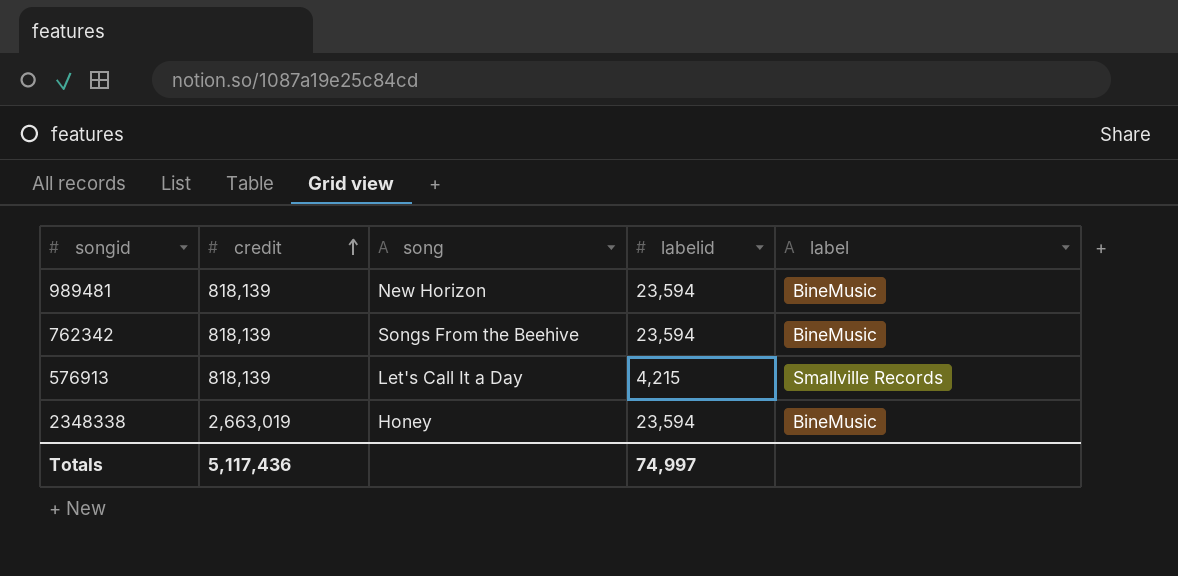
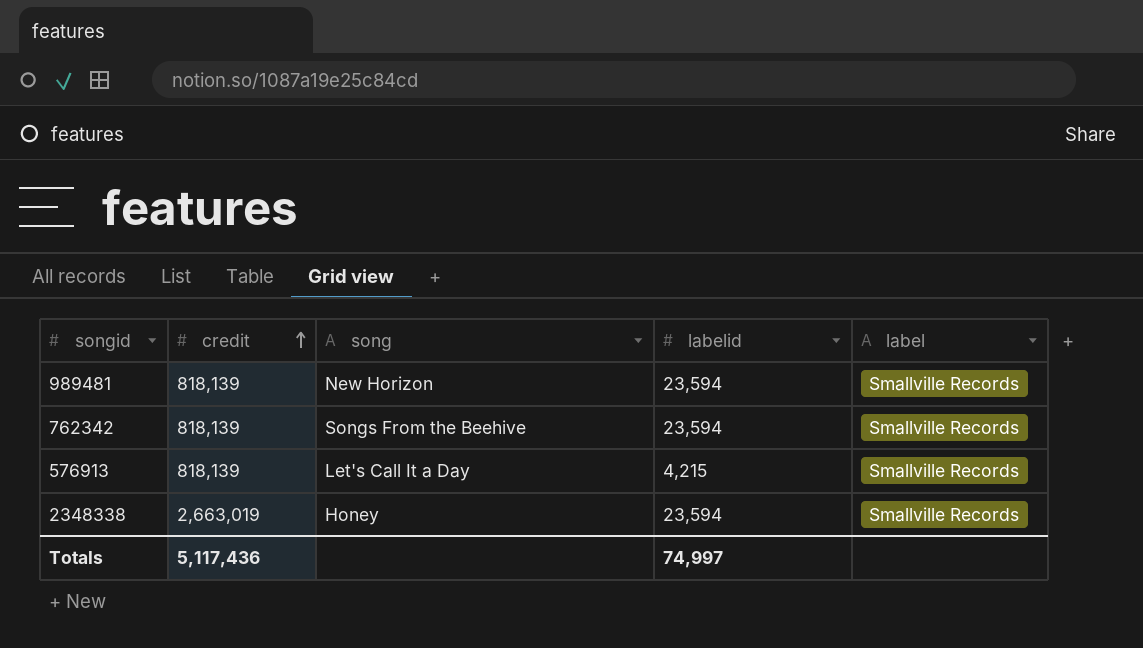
989481 | label: BineMusic -> Smallville Records
762342 | label: BineMusic -> Smallville Records
2348338 | label: BineMusic -> Smallville Records

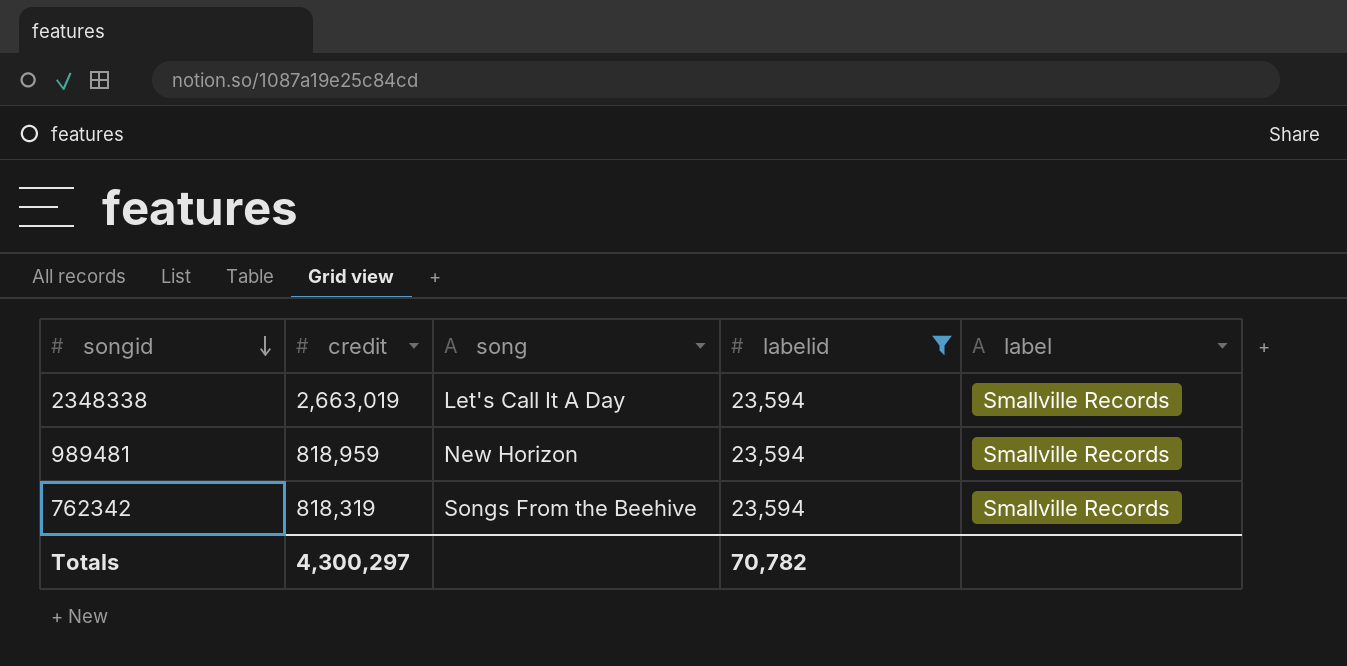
filter: none -> labelid = 23,594
row order: credit ascending -> songid descending
2348338 | song: Honey -> Let's Call It A Day
989481 | credit: 818,139 -> 818,959
762342 | credit: 818,139 -> 818,319
Totals | credit: 5,117,436 -> 4,300,297
Totals | labelid: 74,997 -> 70,782

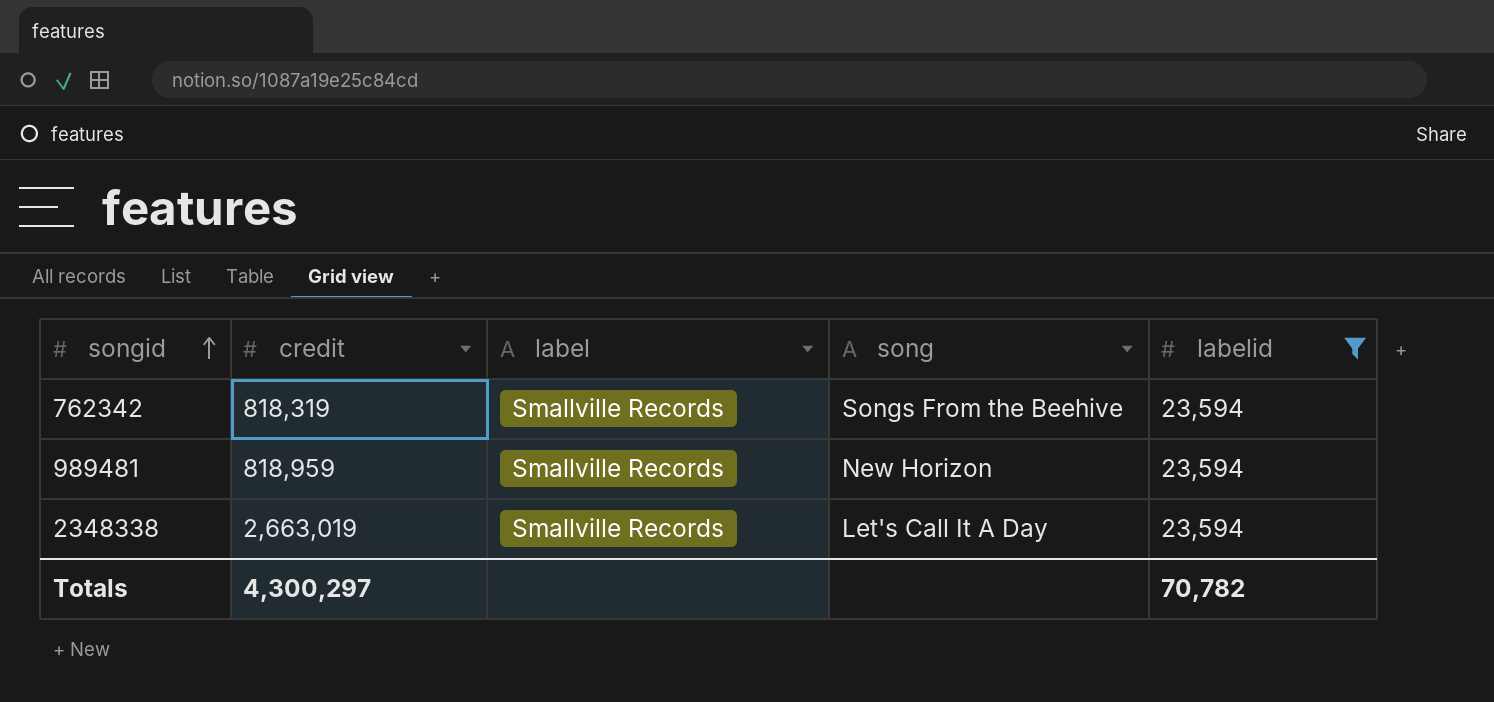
row order: songid descending -> songid ascending
column label | position: 5 -> 3

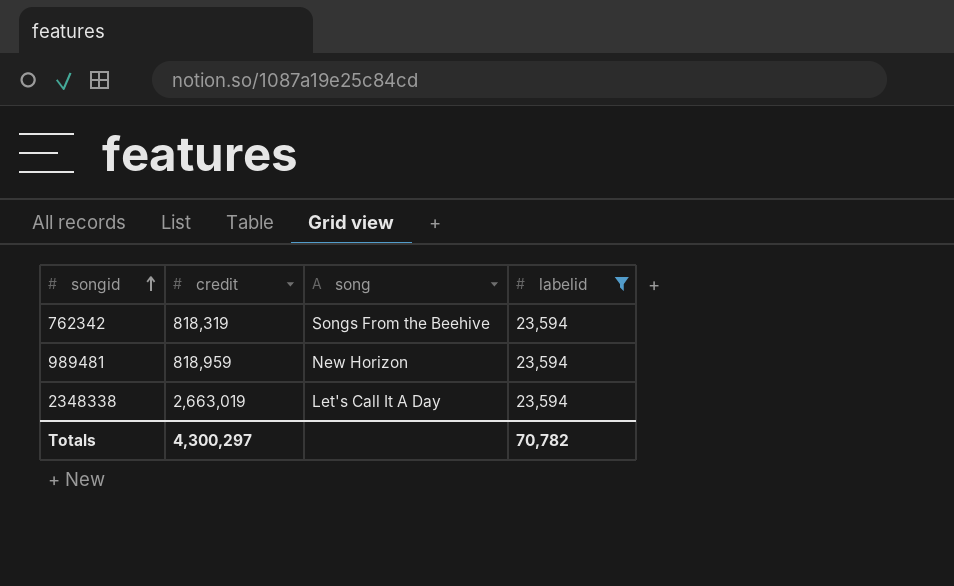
column label | position: 3 -> none

